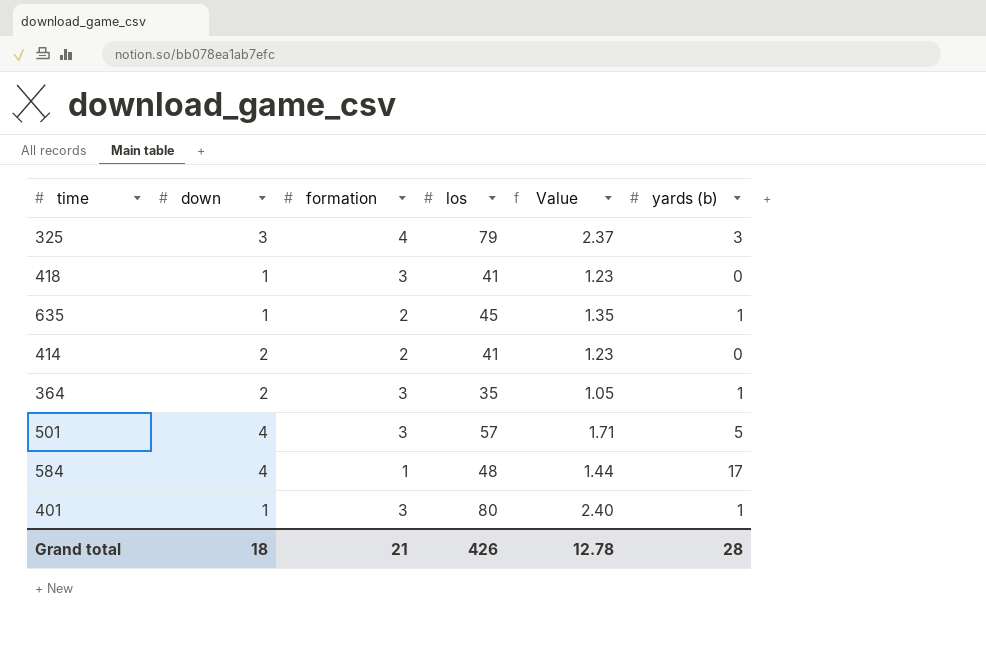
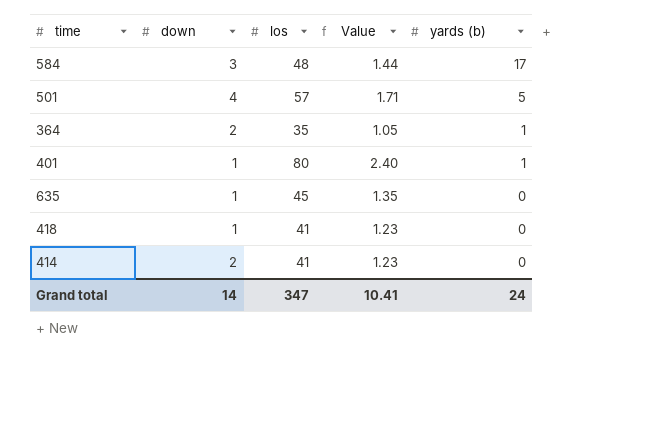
row order: none -> yards (b) descending
column formation | position: 3 -> none
row 325: 3 | 4 | 79 | 2.37 | 3 -> none
584 | down: 4 -> 3
635 | yards (b): 1 -> 0
Grand total | down: 18 -> 14
Grand total | los: 426 -> 347
Grand total | Value: 12.78 -> 10.41
Grand total | yards (b): 28 -> 24

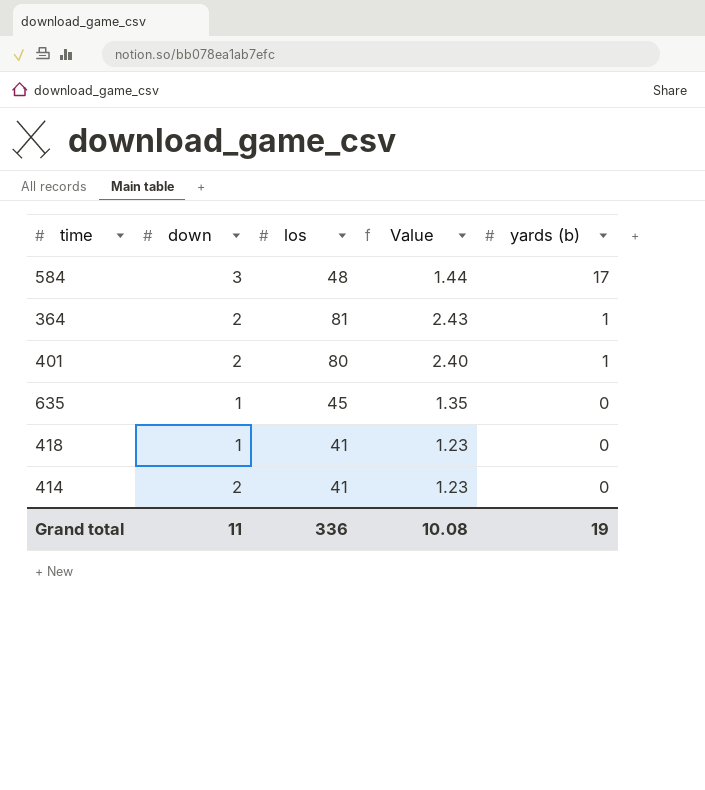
row 501: 4 | 57 | 1.71 | 5 -> none
364 | los: 35 -> 81
364 | Value: 1.05 -> 2.43
401 | down: 1 -> 2
Grand total | down: 14 -> 11
Grand total | los: 347 -> 336
Grand total | Value: 10.41 -> 10.08
Grand total | yards (b): 24 -> 19

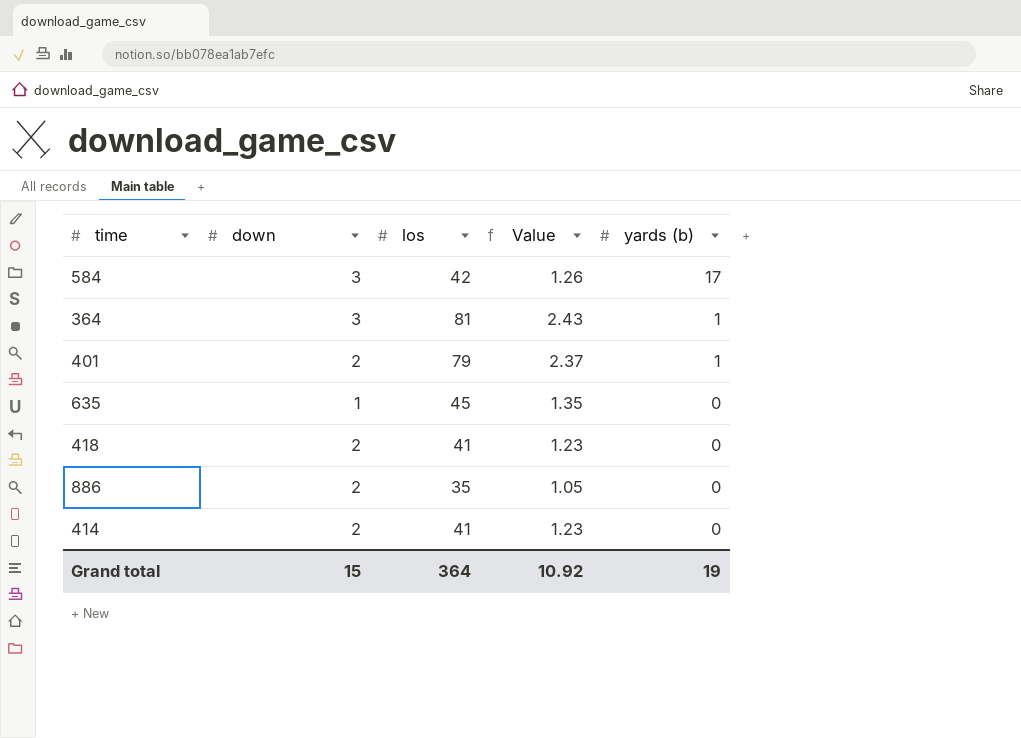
584 | los: 48 -> 42
584 | Value: 1.44 -> 1.26
364 | down: 2 -> 3
401 | los: 80 -> 79
401 | Value: 2.40 -> 2.37
418 | down: 1 -> 2
row 886: none -> 2 | 35 | 1.05 | 0
Grand total | down: 11 -> 15
Grand total | los: 336 -> 364
Grand total | Value: 10.08 -> 10.92

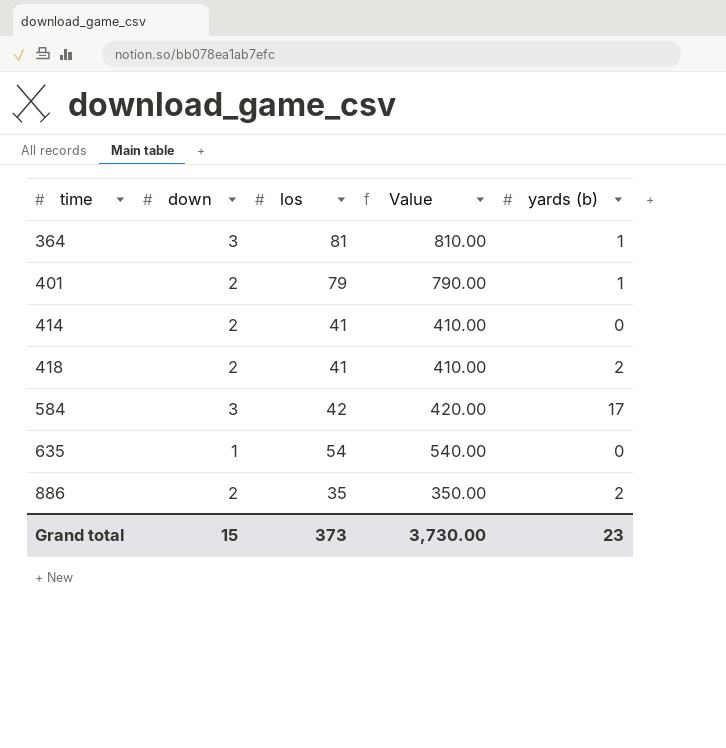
row order: yards (b) descending -> time ascending
column Value | formula: [los] * 0.03 -> [los] * 10
418 | yards (b): 0 -> 2
635 | los: 45 -> 54
886 | yards (b): 0 -> 2
Grand total | los: 364 -> 373
Grand total | Value: 10.92 -> 3,730.00
Grand total | yards (b): 19 -> 23

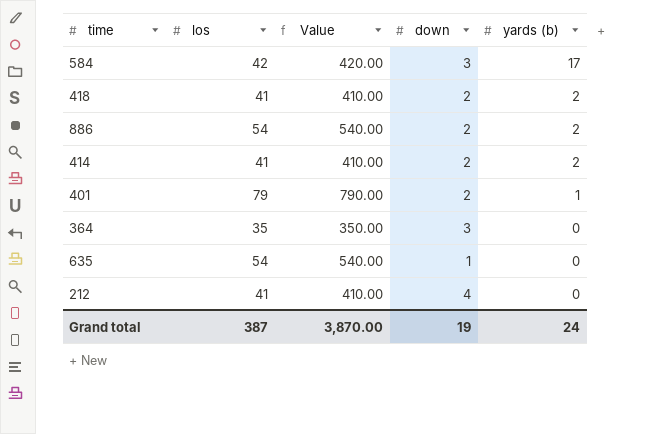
row order: time ascending -> yards (b) descending
column down | position: 2 -> 4
886 | los: 35 -> 54
886 | Value: 350.00 -> 540.00
414 | yards (b): 0 -> 2
364 | los: 81 -> 35
364 | Value: 810.00 -> 350.00
364 | yards (b): 1 -> 0
row 212: none -> 41 | 410.00 | 4 | 0
Grand total | los: 373 -> 387
Grand total | Value: 3,730.00 -> 3,870.00
Grand total | down: 15 -> 19
Grand total | yards (b): 23 -> 24

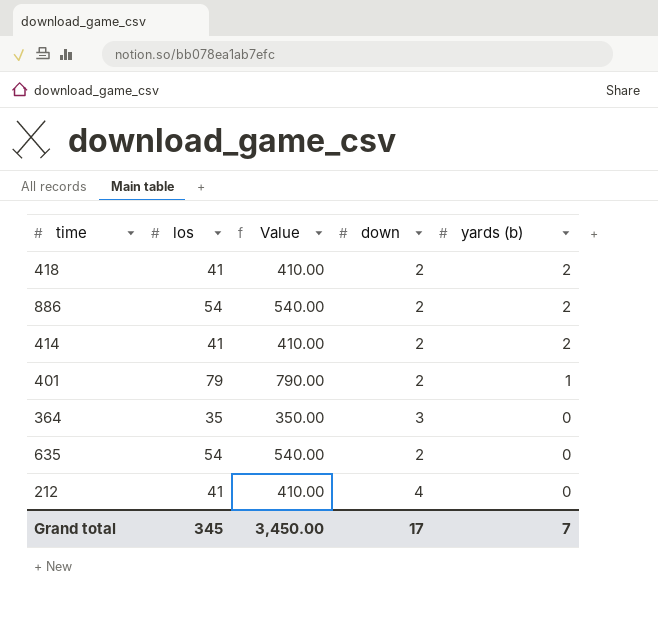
row 584: 42 | 420.00 | 3 | 17 -> none
635 | down: 1 -> 2
Grand total | los: 387 -> 345
Grand total | Value: 3,870.00 -> 3,450.00
Grand total | down: 19 -> 17
Grand total | yards (b): 24 -> 7

